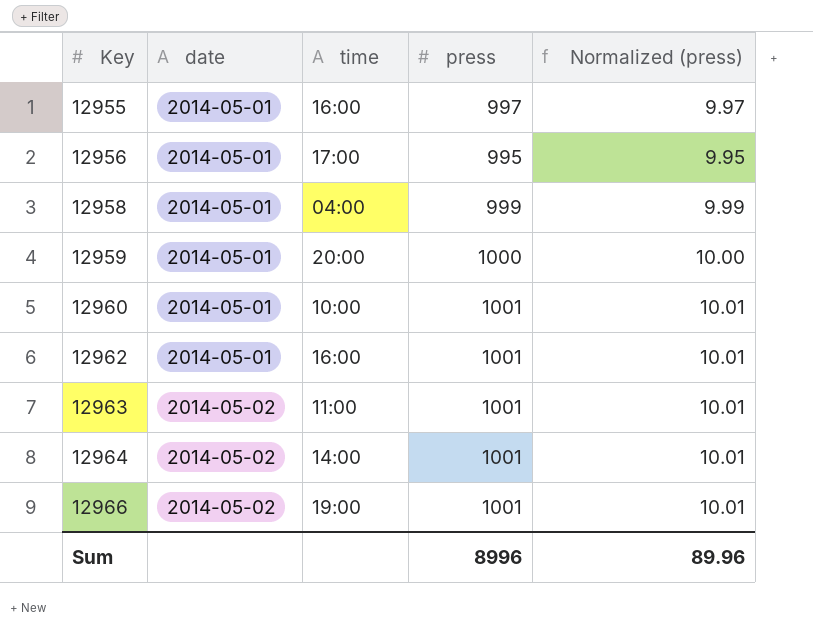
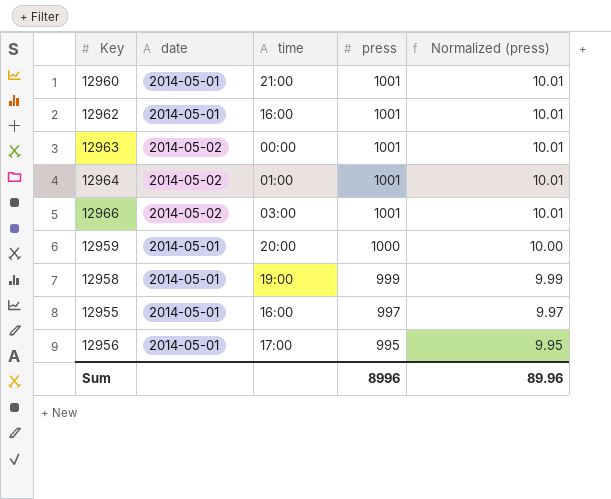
row order: Key ascending -> press descending
12960 | time: 10:00 -> 21:00
12963 | time: 11:00 -> 00:00
12964 | time: 14:00 -> 01:00
12966 | time: 19:00 -> 03:00
12958 | time: 04:00 -> 19:00

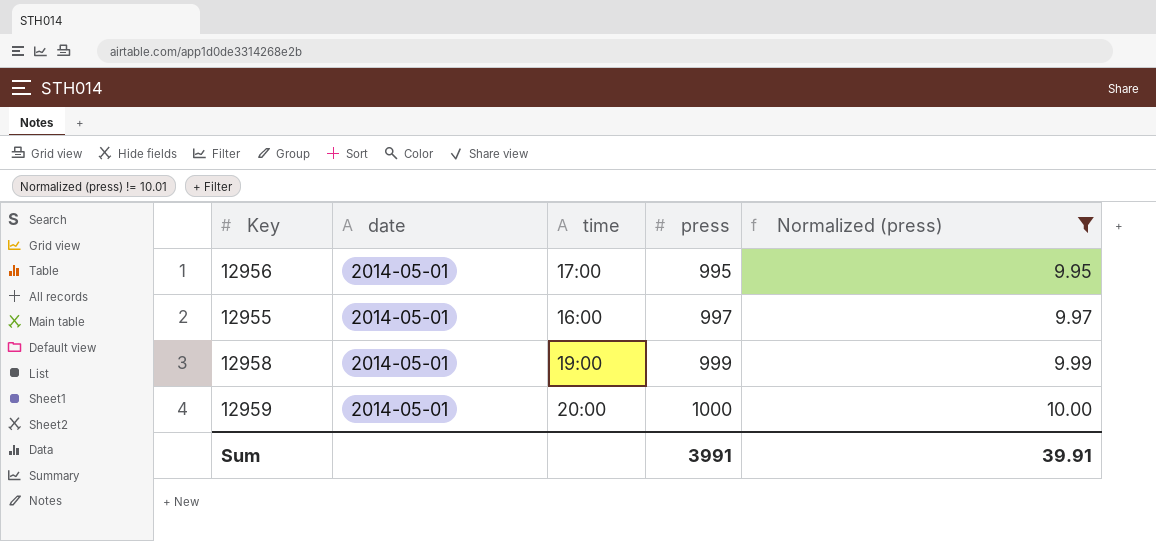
filter: none -> Normalized (press) != 10.01
row order: press descending -> press ascending
Sum | press: 8996 -> 3991
Sum | Normalized (press): 89.96 -> 39.91

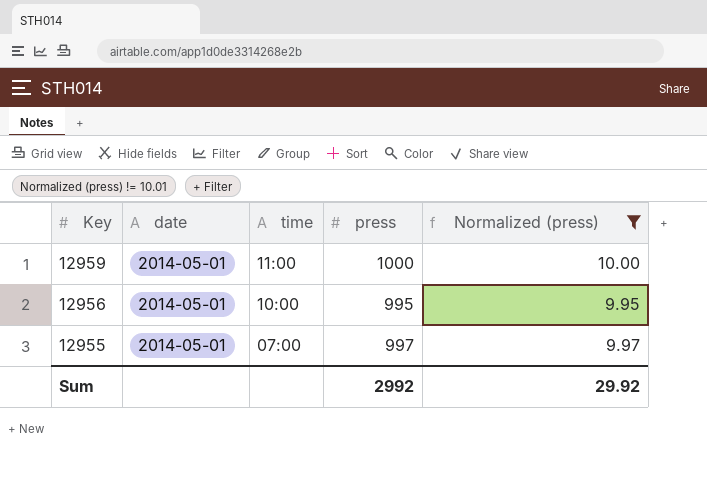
row order: press ascending -> Key descending
row 12958: 2014-05-01 | 19:00 | 999 | 9.99 -> none
12959 | time: 20:00 -> 11:00
12956 | time: 17:00 -> 10:00
12955 | time: 16:00 -> 07:00
Sum | press: 3991 -> 2992
Sum | Normalized (press): 39.91 -> 29.92

